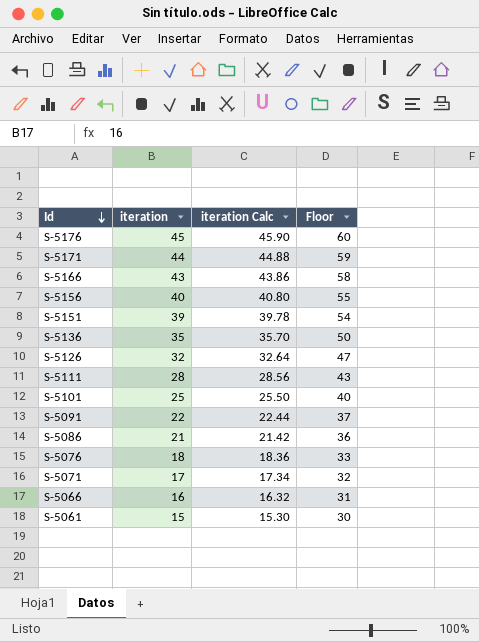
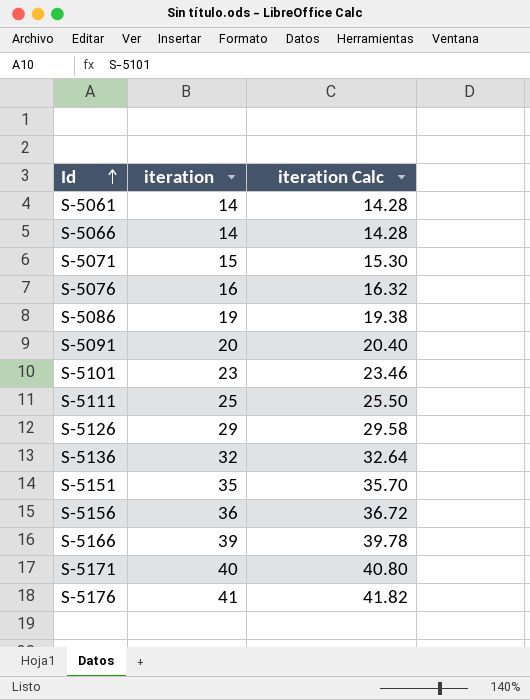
row order: Id descending -> Id ascending
column Floor | formula: [iteration] + 15 -> none
S-5061 | iteration: 15 -> 14
S-5061 | iteration Calc: 15.30 -> 14.28
S-5066 | iteration: 16 -> 14
S-5066 | iteration Calc: 16.32 -> 14.28
S-5071 | iteration: 17 -> 15
S-5071 | iteration Calc: 17.34 -> 15.30
S-5076 | iteration: 18 -> 16
S-5076 | iteration Calc: 18.36 -> 16.32
S-5086 | iteration: 21 -> 19
S-5086 | iteration Calc: 21.42 -> 19.38
S-5091 | iteration: 22 -> 20
S-5091 | iteration Calc: 22.44 -> 20.40
S-5101 | iteration: 25 -> 23
S-5101 | iteration Calc: 25.50 -> 23.46
S-5111 | iteration: 28 -> 25
S-5111 | iteration Calc: 28.56 -> 25.50
S-5126 | iteration: 32 -> 29
S-5126 | iteration Calc: 32.64 -> 29.58
S-5136 | iteration: 35 -> 32
S-5136 | iteration Calc: 35.70 -> 32.64
S-5151 | iteration: 39 -> 35
S-5151 | iteration Calc: 39.78 -> 35.70
S-5156 | iteration: 40 -> 36
S-5156 | iteration Calc: 40.80 -> 36.72
S-5166 | iteration: 43 -> 39
S-5166 | iteration Calc: 43.86 -> 39.78
S-5171 | iteration: 44 -> 40
S-5171 | iteration Calc: 44.88 -> 40.80
S-5176 | iteration: 45 -> 41
S-5176 | iteration Calc: 45.90 -> 41.82

